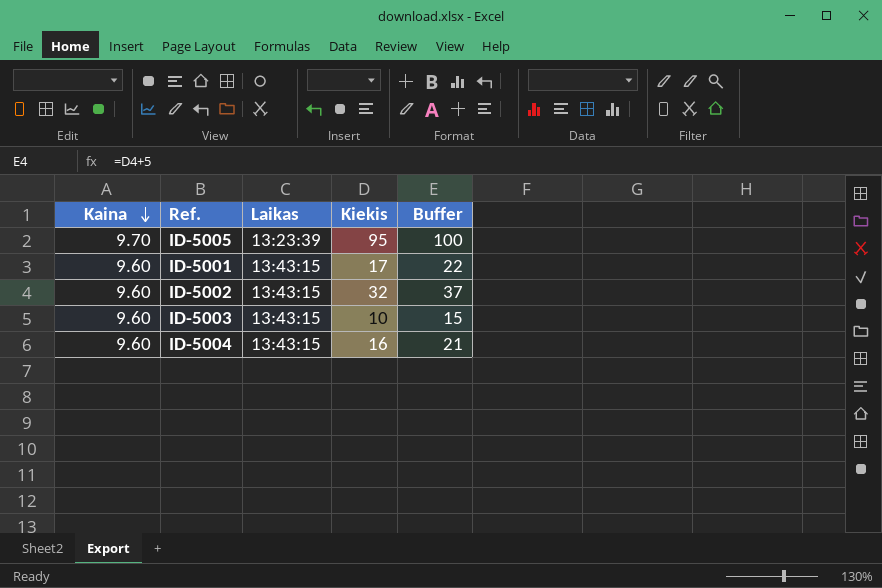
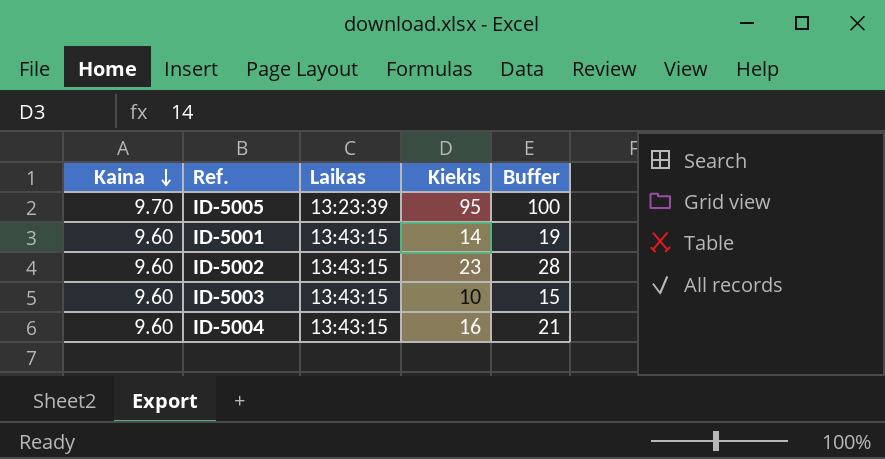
ID-5001 | Kiekis: 17 -> 14
ID-5001 | Buffer: 22 -> 19
ID-5002 | Kiekis: 32 -> 23
ID-5002 | Buffer: 37 -> 28

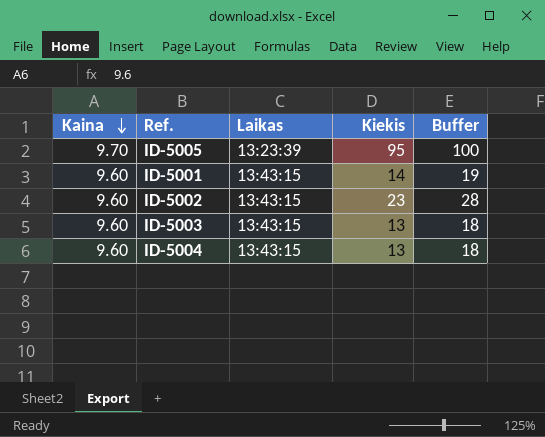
ID-5003 | Kiekis: 10 -> 13
ID-5003 | Buffer: 15 -> 18
ID-5004 | Kiekis: 16 -> 13
ID-5004 | Buffer: 21 -> 18

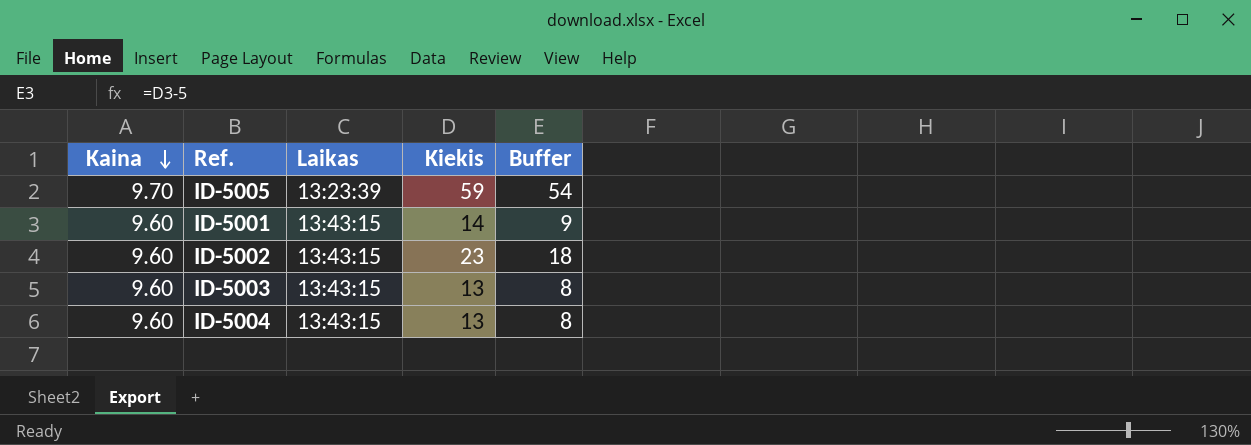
column Buffer | formula: [Kiekis] + 5 -> [Kiekis] - 5
ID-5005 | Kiekis: 95 -> 59

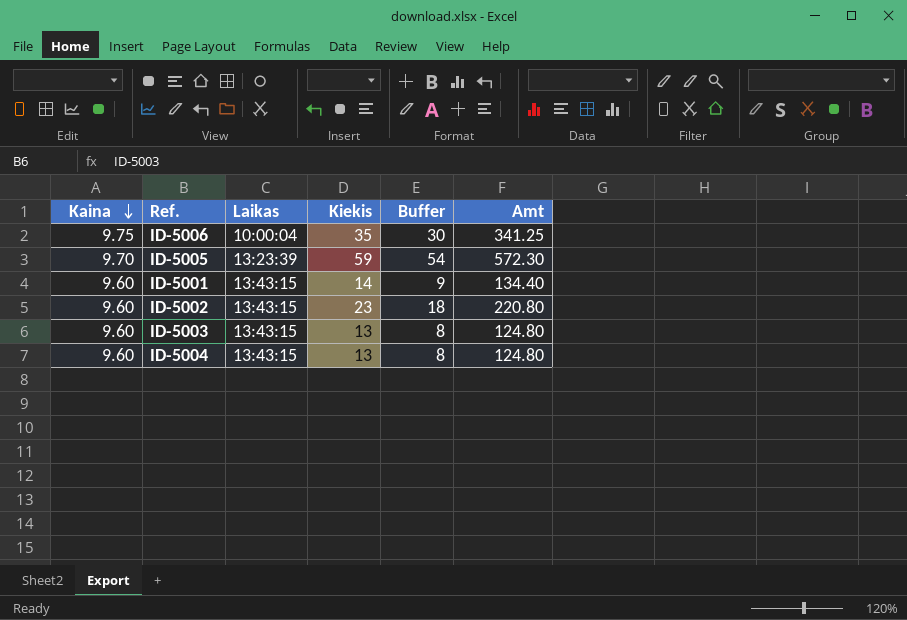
column Amt | formula: none -> [Kaina] * [Kiekis]
row ID-5006: none -> 9.75 | 10:00:04 | 35 | 30 | 341.25

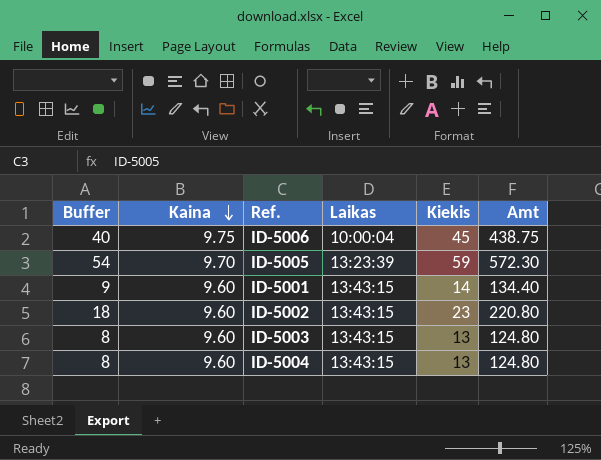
column Buffer | position: 5 -> 1
ID-5006 | Buffer: 30 -> 40
ID-5006 | Kiekis: 35 -> 45
ID-5006 | Amt: 341.25 -> 438.75

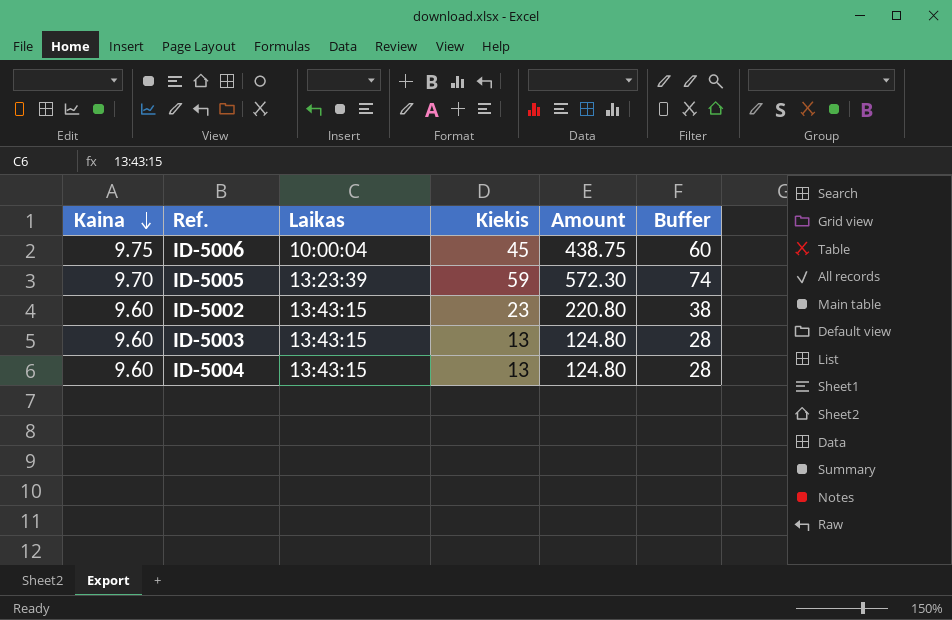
column name: Amt -> Amount
column Buffer | formula: [Kiekis] - 5 -> [Kiekis] + 15
column Buffer | position: 1 -> 6
row ID-5001: 9 | 9.60 | 13:43:15 | 14 | 134.40 -> none

